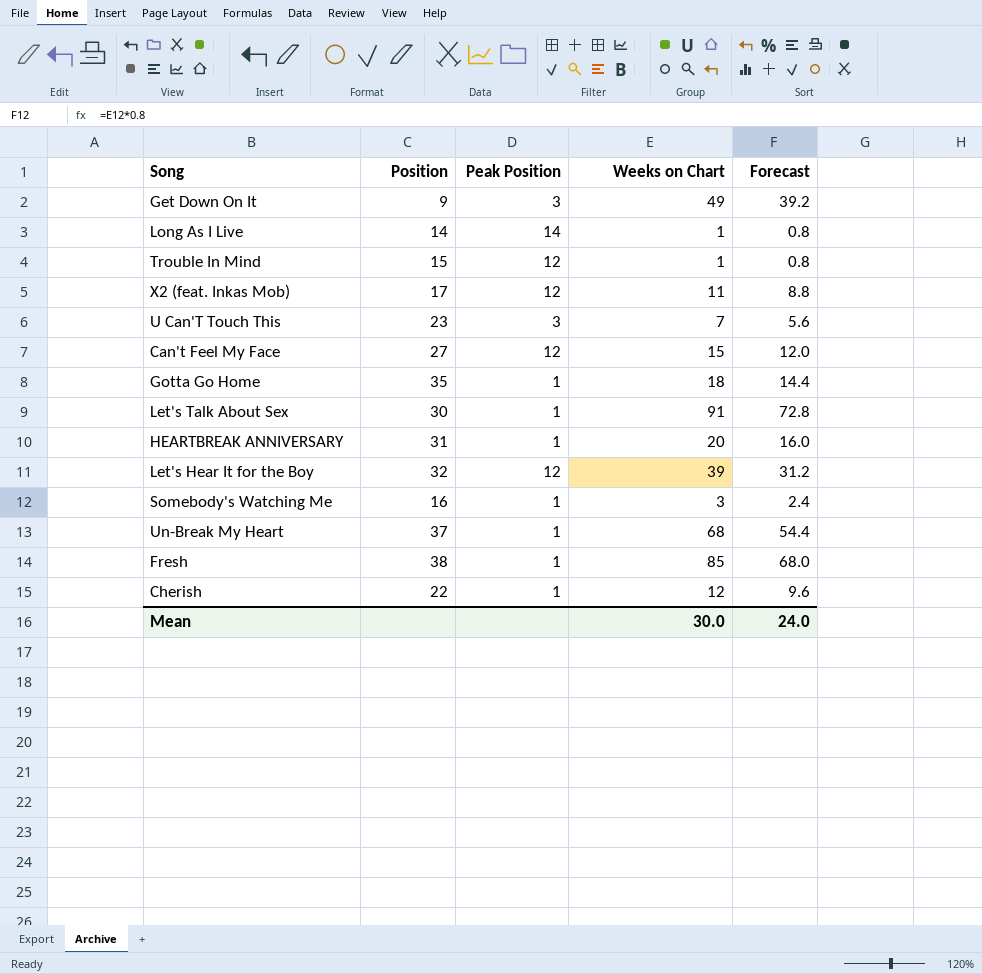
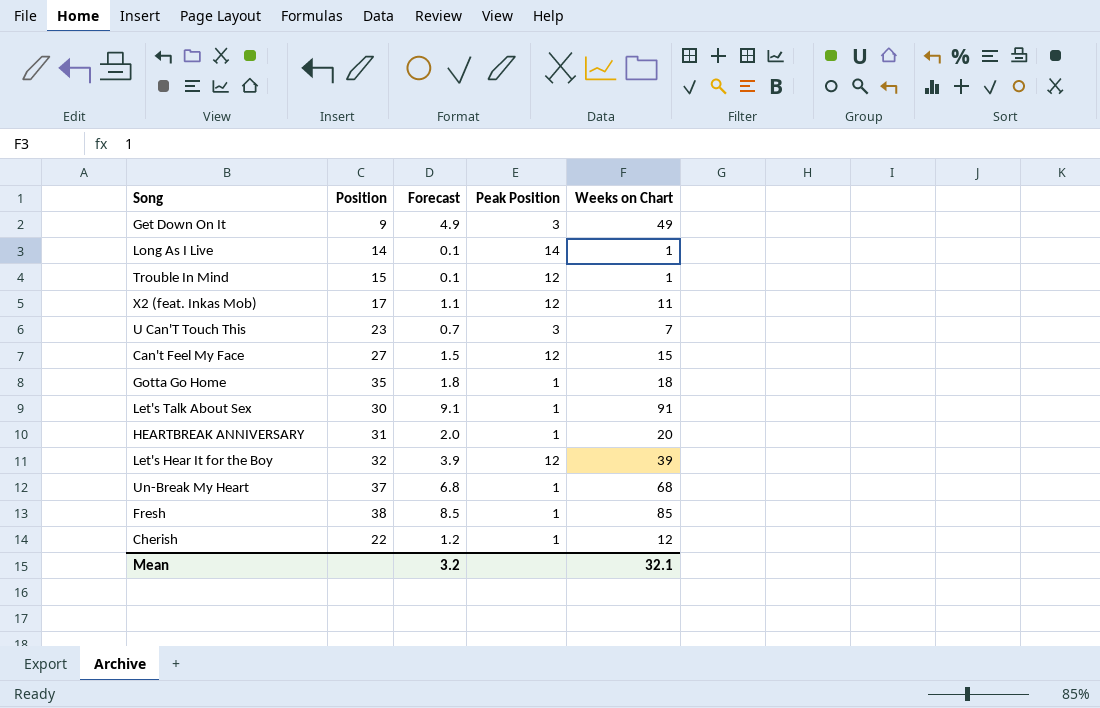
column Forecast | formula: [Weeks on Chart] * 0.8 -> [Weeks on Chart] * 0.1
column Forecast | position: 5 -> 3
row Somebody's Watching Me: 16 | 1 | 3 | 2.4 -> none
Mean | Forecast: 24.0 -> 3.2
Mean | Weeks on Chart: 30.0 -> 32.1

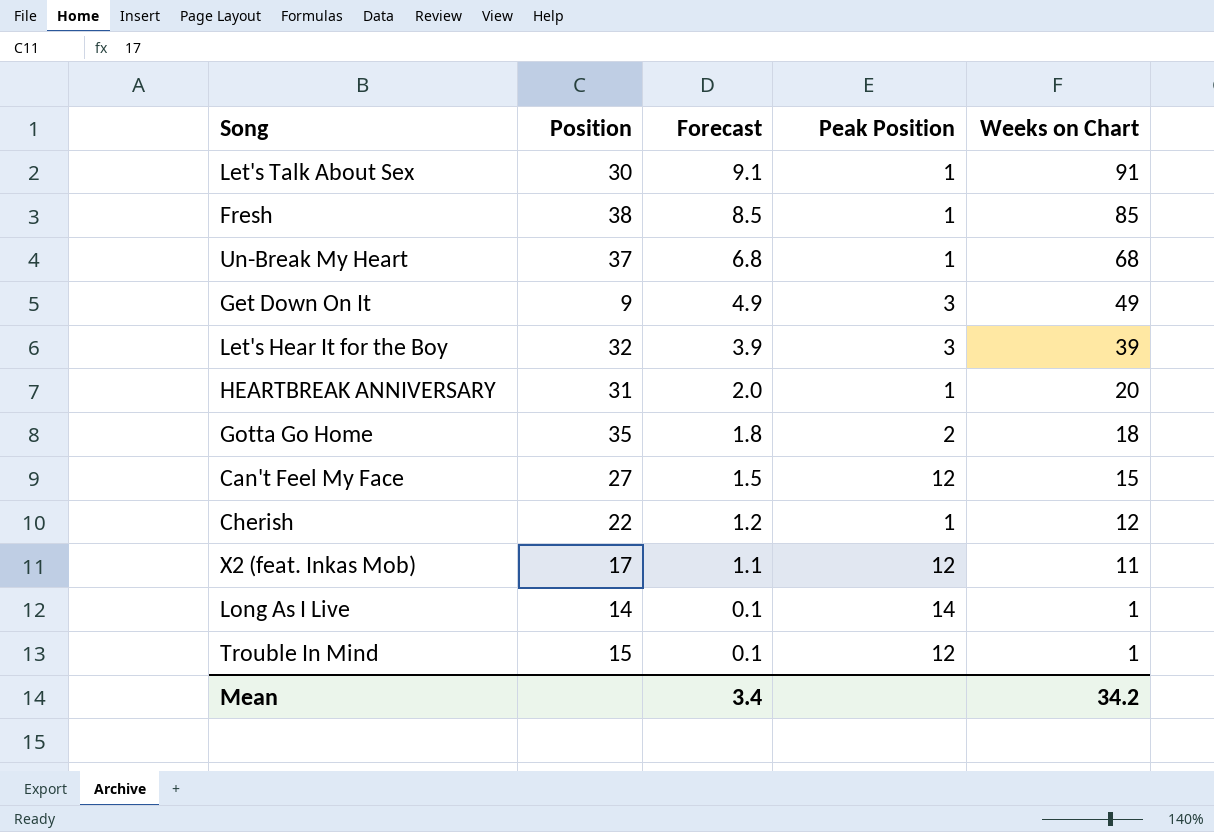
row order: none -> Forecast descending
row U Can'T Touch This: 23 | 0.7 | 3 | 7 -> none
Let's Hear It for the Boy | Peak Position: 12 -> 3
Gotta Go Home | Peak Position: 1 -> 2
Mean | Forecast: 3.2 -> 3.4
Mean | Weeks on Chart: 32.1 -> 34.2

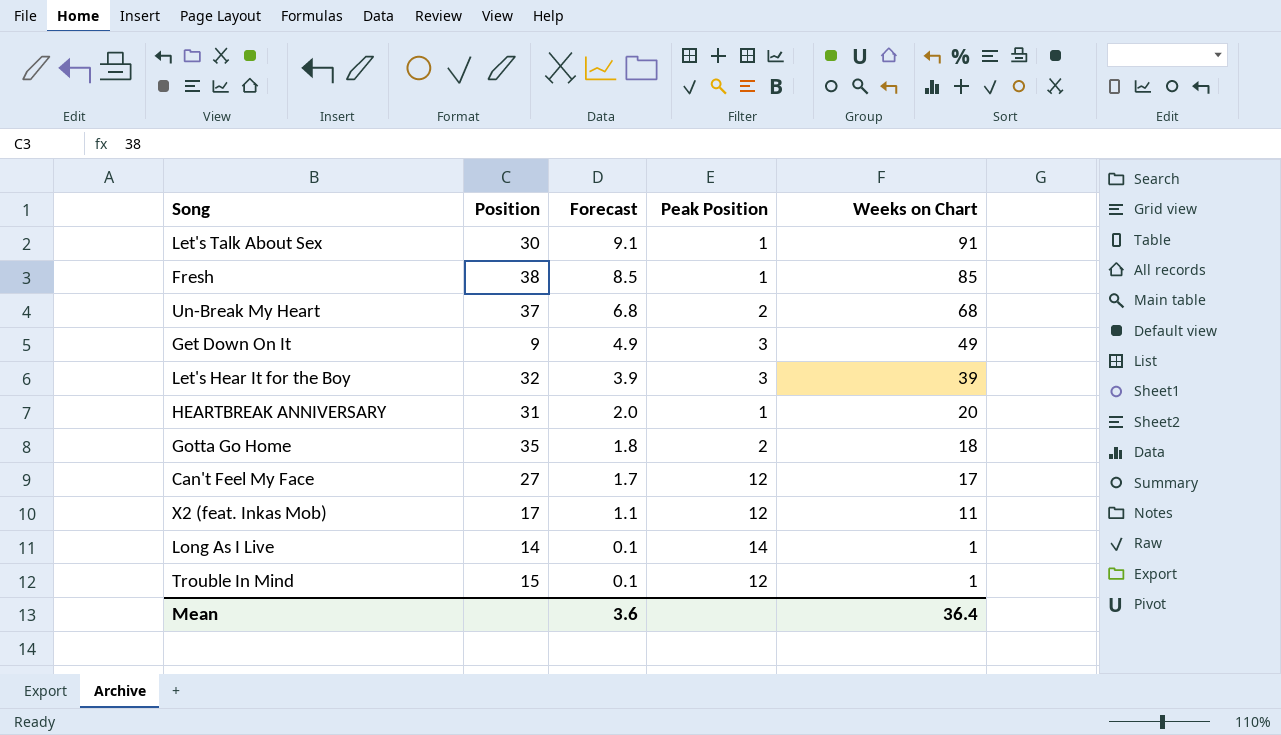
row Cherish: 22 | 1.2 | 1 | 12 -> none
Un-Break My Heart | Peak Position: 1 -> 2
Can't Feel My Face | Forecast: 1.5 -> 1.7
Can't Feel My Face | Weeks on Chart: 15 -> 17
Mean | Forecast: 3.4 -> 3.6
Mean | Weeks on Chart: 34.2 -> 36.4

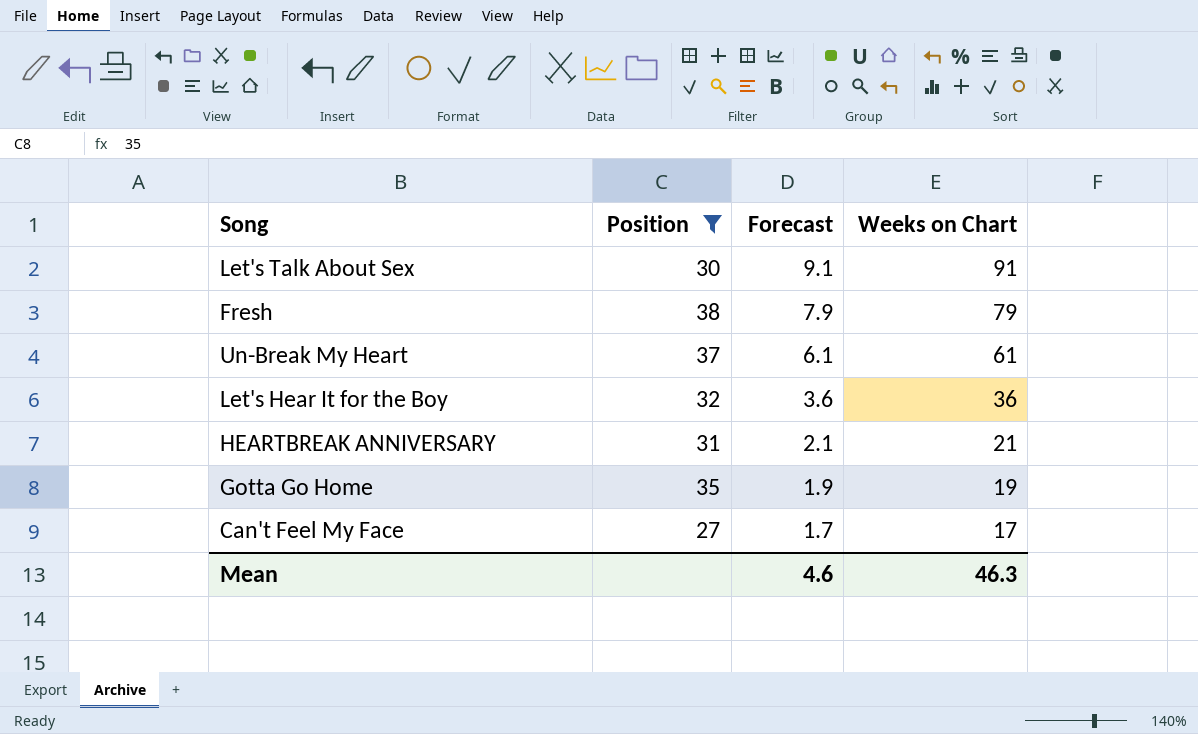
filter: none -> Position >= 27
column Peak Position | position: 4 -> none
Fresh | Forecast: 8.5 -> 7.9
Fresh | Weeks on Chart: 85 -> 79
Un-Break My Heart | Forecast: 6.8 -> 6.1
Un-Break My Heart | Weeks on Chart: 68 -> 61
Let's Hear It for the Boy | Forecast: 3.9 -> 3.6
Let's Hear It for the Boy | Weeks on Chart: 39 -> 36
HEARTBREAK ANNIVERSARY | Forecast: 2.0 -> 2.1
HEARTBREAK ANNIVERSARY | Weeks on Chart: 20 -> 21
Gotta Go Home | Forecast: 1.8 -> 1.9
Gotta Go Home | Weeks on Chart: 18 -> 19
Mean | Forecast: 3.6 -> 4.6
Mean | Weeks on Chart: 36.4 -> 46.3

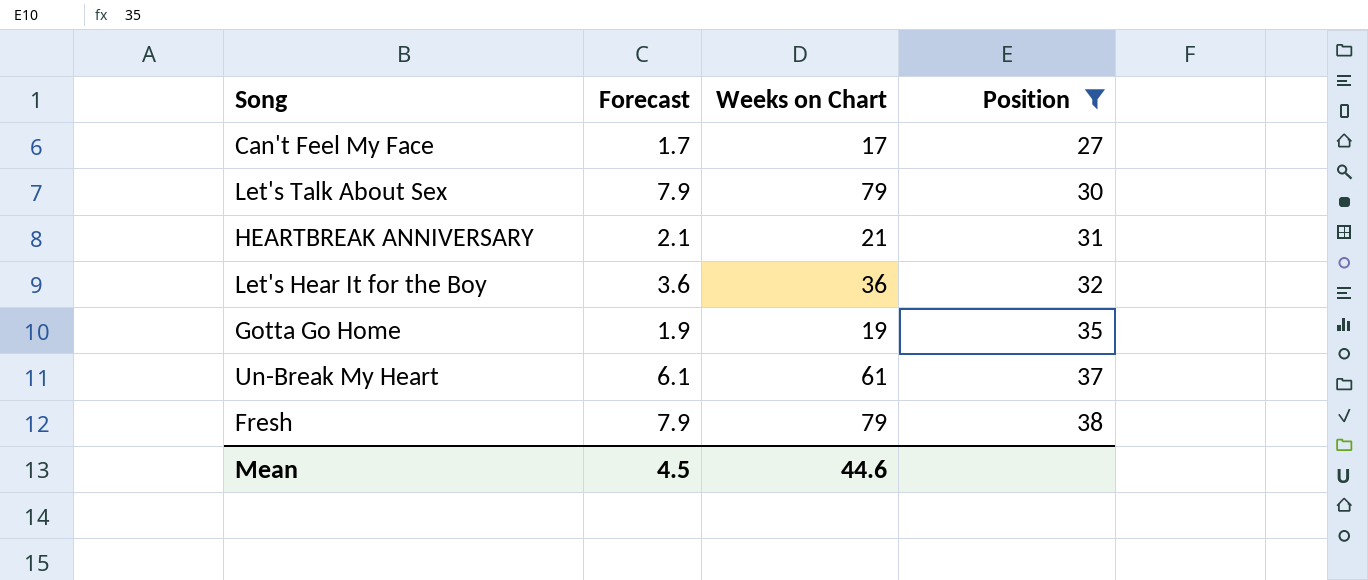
row order: Forecast descending -> Position ascending
column Position | position: 2 -> 4
Let's Talk About Sex | Forecast: 9.1 -> 7.9
Let's Talk About Sex | Weeks on Chart: 91 -> 79
Mean | Forecast: 4.6 -> 4.5
Mean | Weeks on Chart: 46.3 -> 44.6

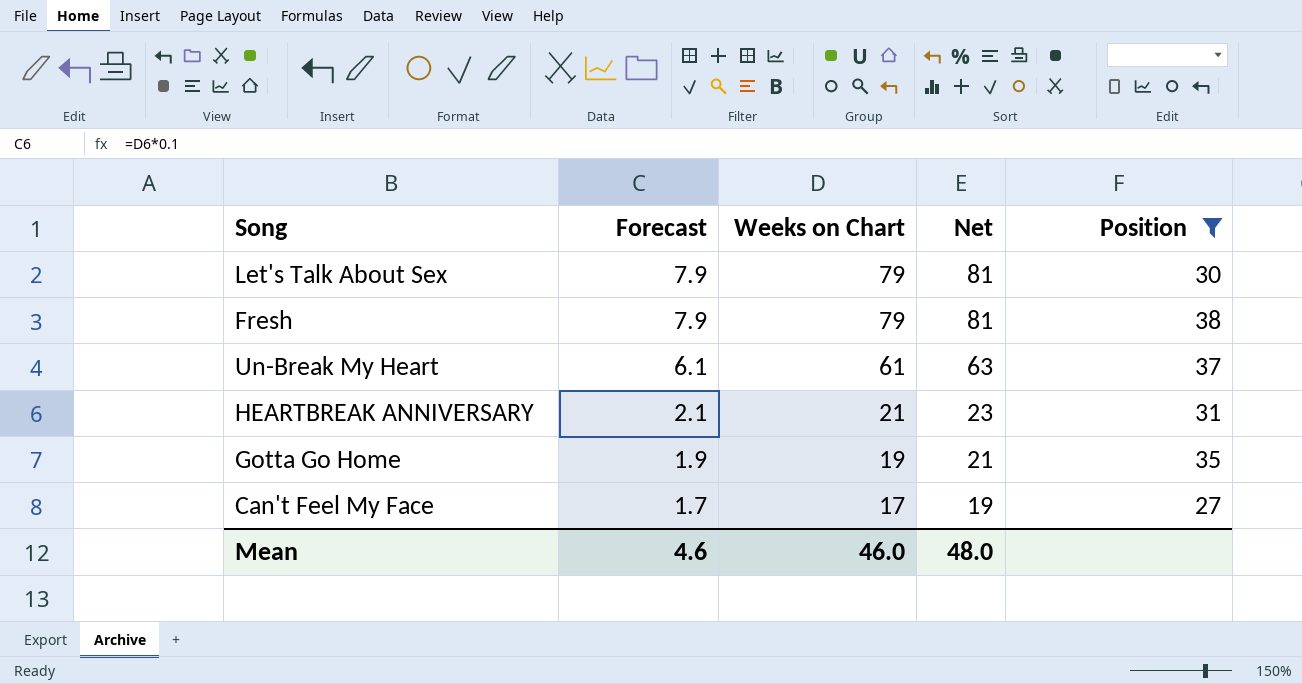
row order: Position ascending -> Forecast descending
column Net | formula: none -> [Weeks on Chart] + 2
row Let's Hear It for the Boy: 3.6 | 36 | 32 -> none
Mean | Forecast: 4.5 -> 4.6
Mean | Weeks on Chart: 44.6 -> 46.0

